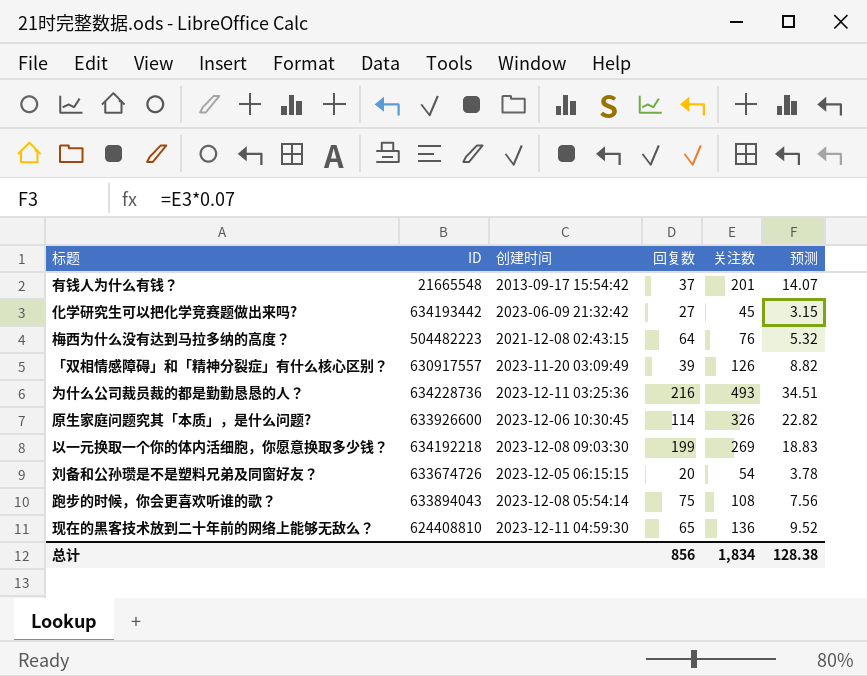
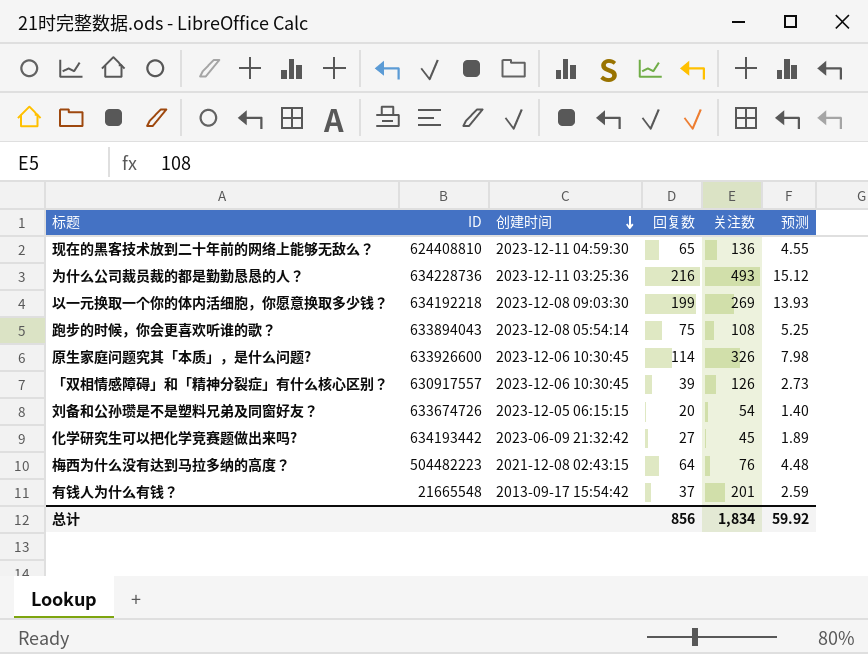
row order: none -> 创建时间 descending
column 预测 | formula: [关注数] * 0.07 -> [回复数] * 0.07
「双相情感障碍」和「精神分裂症」有什么核心区别？ | 创建时间: 2023-11-20 03:09:49 -> 2023-12-06 10:30:45
总计 | 预测: 128.38 -> 59.92

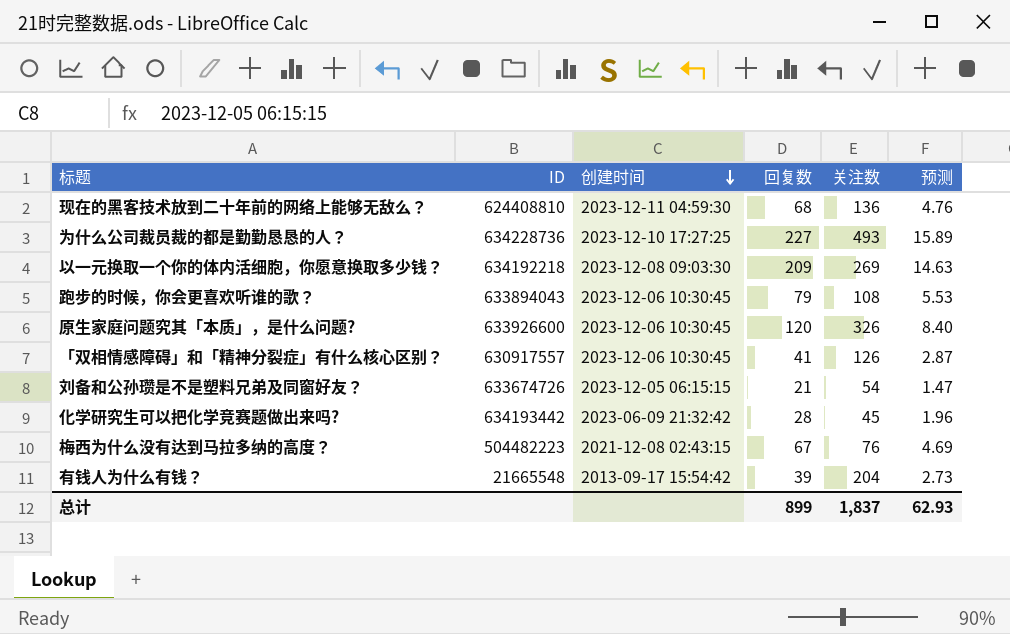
现在的黑客技术放到二十年前的网络上能够无敌么？ | 回复数: 65 -> 68
现在的黑客技术放到二十年前的网络上能够无敌么？ | 预测: 4.55 -> 4.76
为什么公司裁员裁的都是勤勤恳恳的人？ | 创建时间: 2023-12-11 03:25:36 -> 2023-12-10 17:27:25
为什么公司裁员裁的都是勤勤恳恳的人？ | 回复数: 216 -> 227
为什么公司裁员裁的都是勤勤恳恳的人？ | 预测: 15.12 -> 15.89
以一元换取一个你的体内活细胞，你愿意换取多少钱？ | 回复数: 199 -> 209
以一元换取一个你的体内活细胞，你愿意换取多少钱？ | 预测: 13.93 -> 14.63
跑步的时候，你会更喜欢听谁的歌？ | 创建时间: 2023-12-08 05:54:14 -> 2023-12-06 10:30:45
跑步的时候，你会更喜欢听谁的歌？ | 回复数: 75 -> 79
跑步的时候，你会更喜欢听谁的歌？ | 预测: 5.25 -> 5.53
原生家庭问题究其「本质」，是什么问题? | 回复数: 114 -> 120
原生家庭问题究其「本质」，是什么问题? | 预测: 7.98 -> 8.40
「双相情感障碍」和「精神分裂症」有什么核心区别？ | 回复数: 39 -> 41
「双相情感障碍」和「精神分裂症」有什么核心区别？ | 预测: 2.73 -> 2.87
刘备和公孙瓒是不是塑料兄弟及同窗好友？ | 回复数: 20 -> 21
刘备和公孙瓒是不是塑料兄弟及同窗好友？ | 预测: 1.40 -> 1.47
化学研究生可以把化学竞赛题做出来吗? | 回复数: 27 -> 28
化学研究生可以把化学竞赛题做出来吗? | 预测: 1.89 -> 1.96
梅西为什么没有达到马拉多纳的高度？ | 回复数: 64 -> 67
梅西为什么没有达到马拉多纳的高度？ | 预测: 4.48 -> 4.69
有钱人为什么有钱？ | 回复数: 37 -> 39
有钱人为什么有钱？ | 关注数: 201 -> 204
有钱人为什么有钱？ | 预测: 2.59 -> 2.73
总计 | 回复数: 856 -> 899
总计 | 关注数: 1,834 -> 1,837
总计 | 预测: 59.92 -> 62.93

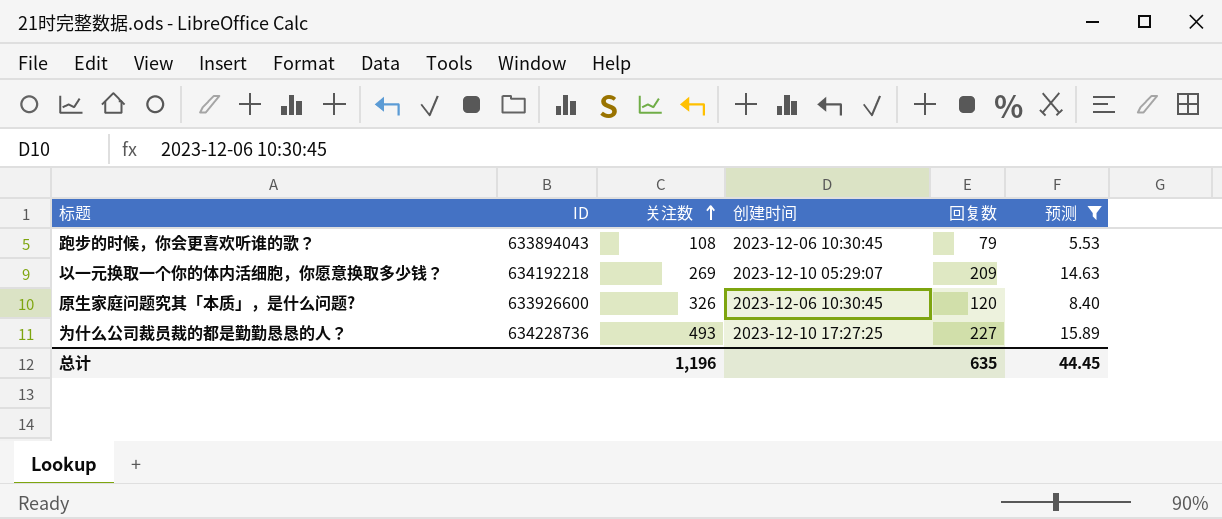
filter: none -> 预测 >= 5.53
row order: 创建时间 descending -> 关注数 ascending
column 关注数 | position: 5 -> 3
以一元换取一个你的体内活细胞，你愿意换取多少钱？ | 创建时间: 2023-12-08 09:03:30 -> 2023-12-10 05:29:07
总计 | 关注数: 1,837 -> 1,196
总计 | 回复数: 899 -> 635
总计 | 预测: 62.93 -> 44.45

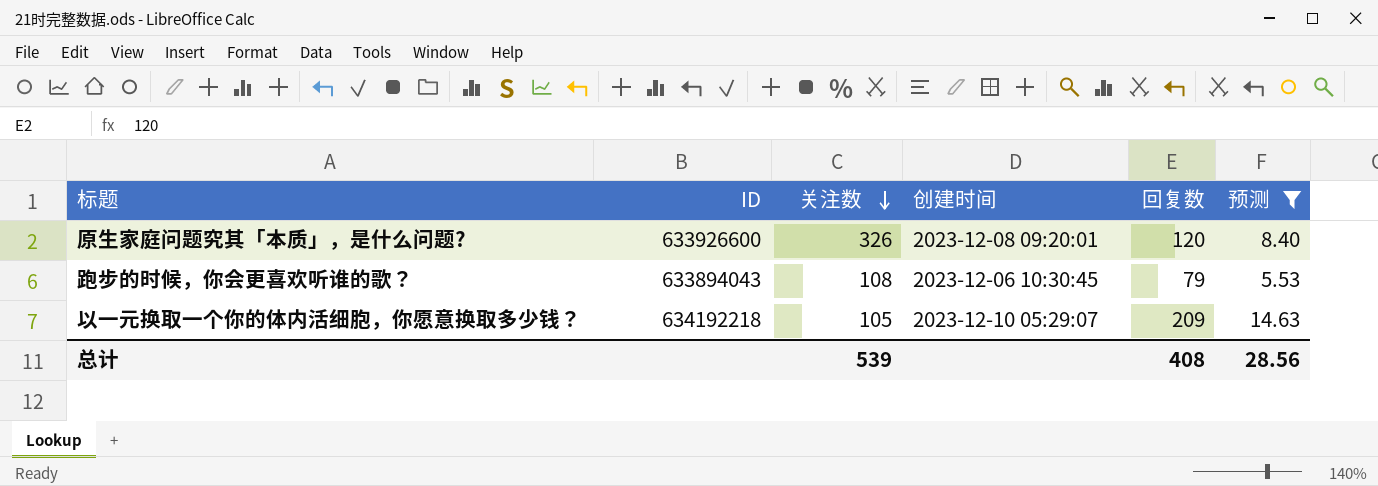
row order: 关注数 ascending -> 关注数 descending
row 为什么公司裁员裁的都是勤勤恳恳的人？: 634228736 | 493 | 2023-12-10 17:27:25 | 227 | 15.89 -> none
原生家庭问题究其「本质」，是什么问题? | 创建时间: 2023-12-06 10:30:45 -> 2023-12-08 09:20:01
以一元换取一个你的体内活细胞，你愿意换取多少钱？ | 关注数: 269 -> 105
总计 | 关注数: 1,196 -> 539
总计 | 回复数: 635 -> 408
总计 | 预测: 44.45 -> 28.56

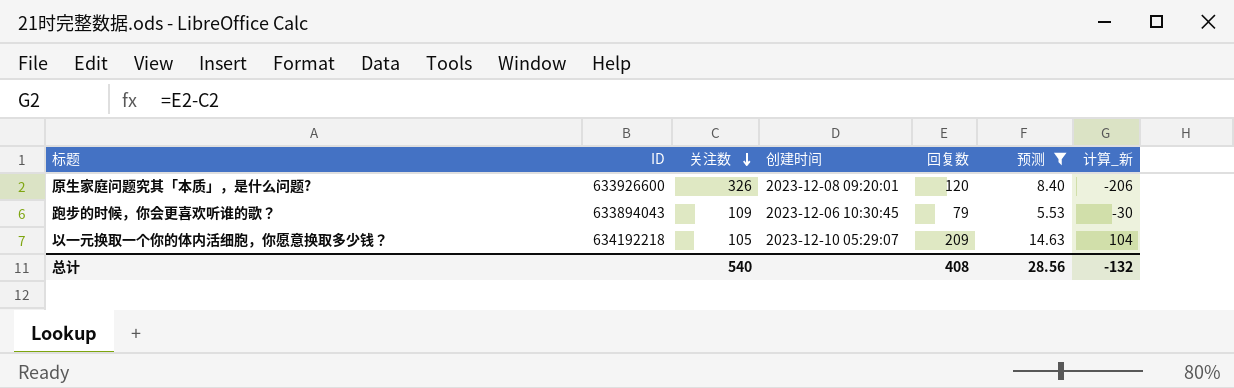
column 计算_新 | formula: none -> [回复数] - [关注数]
跑步的时候，你会更喜欢听谁的歌？ | 关注数: 108 -> 109
总计 | 关注数: 539 -> 540

